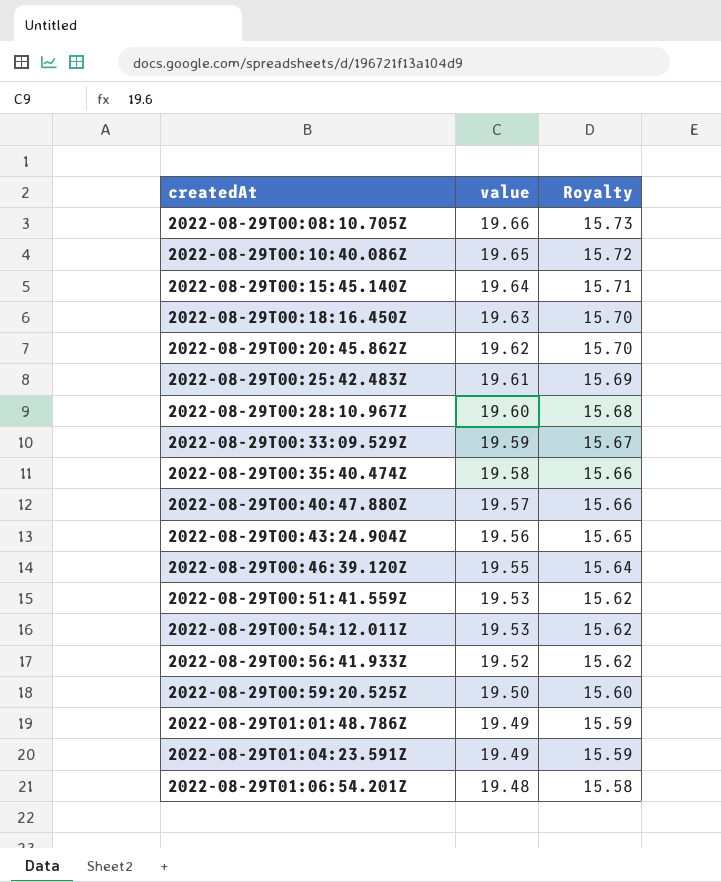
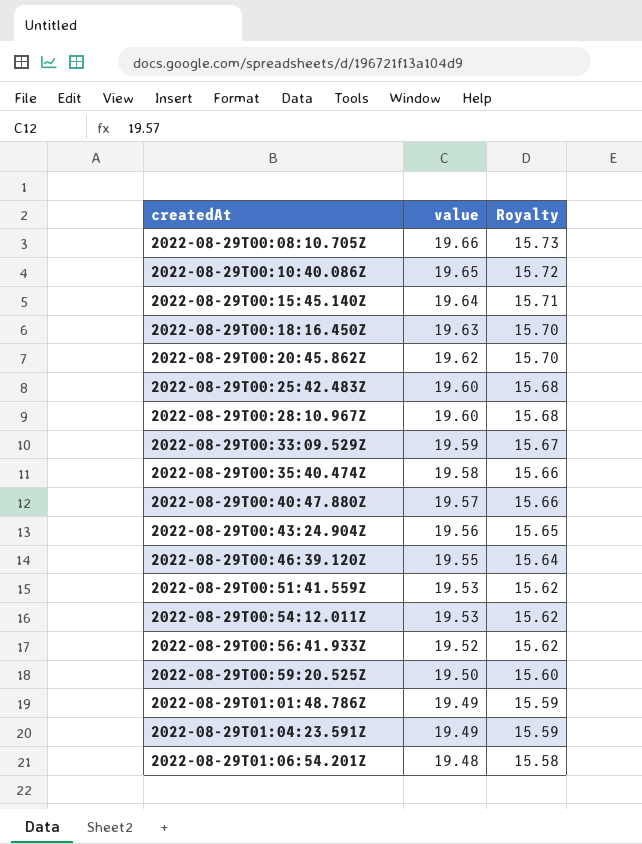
2022-08-29T00:25:42.483Z | value: 19.61 -> 19.60
2022-08-29T00:25:42.483Z | Royalty: 15.69 -> 15.68

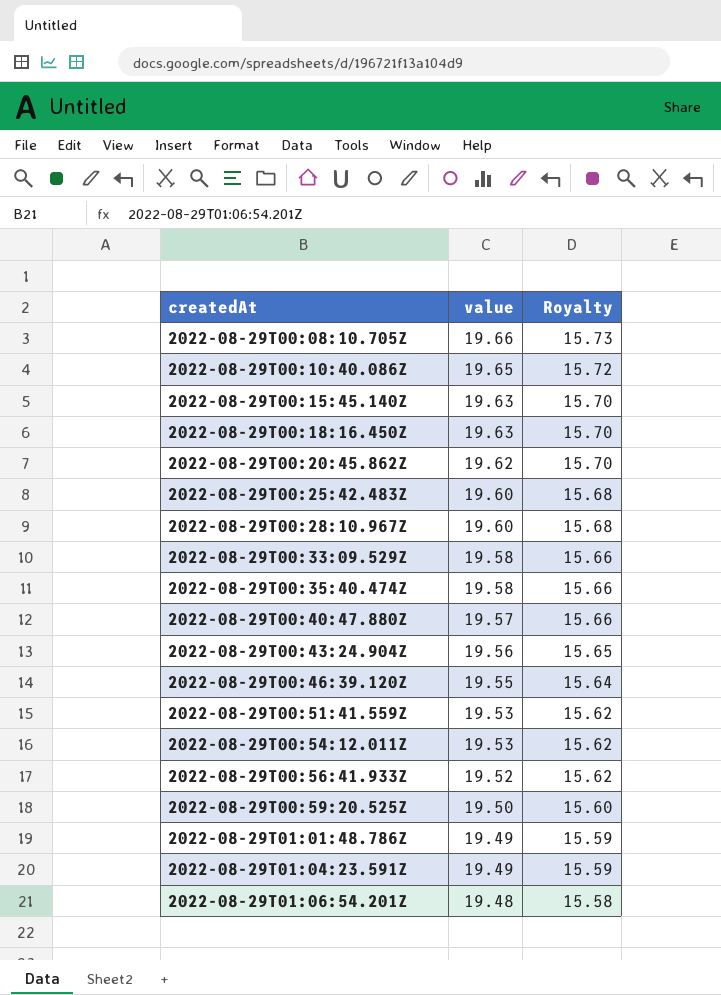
2022-08-29T00:15:45.140Z | value: 19.64 -> 19.63
2022-08-29T00:15:45.140Z | Royalty: 15.71 -> 15.70
2022-08-29T00:33:09.529Z | value: 19.59 -> 19.58
2022-08-29T00:33:09.529Z | Royalty: 15.67 -> 15.66

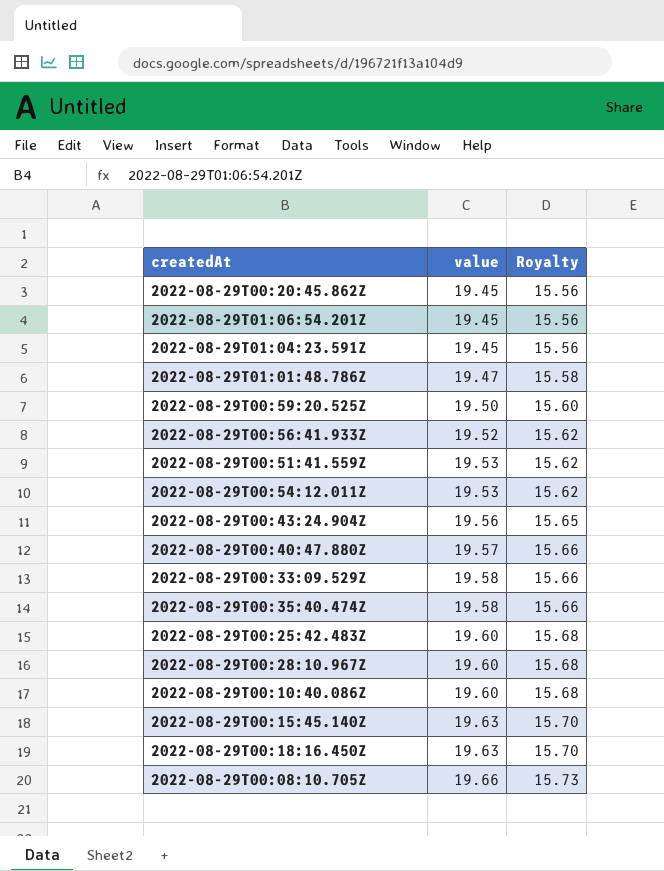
row order: createdAt ascending -> value ascending
row 2022-08-29T00:46:39.120Z: 19.55 | 15.64 -> none
2022-08-29T00:20:45.862Z | value: 19.62 -> 19.45
2022-08-29T00:20:45.862Z | Royalty: 15.70 -> 15.56
2022-08-29T01:06:54.201Z | value: 19.48 -> 19.45
2022-08-29T01:06:54.201Z | Royalty: 15.58 -> 15.56
2022-08-29T01:04:23.591Z | value: 19.49 -> 19.45
2022-08-29T01:04:23.591Z | Royalty: 15.59 -> 15.56
2022-08-29T01:01:48.786Z | value: 19.49 -> 19.47
2022-08-29T01:01:48.786Z | Royalty: 15.59 -> 15.58
2022-08-29T00:10:40.086Z | value: 19.65 -> 19.60
2022-08-29T00:10:40.086Z | Royalty: 15.72 -> 15.68

